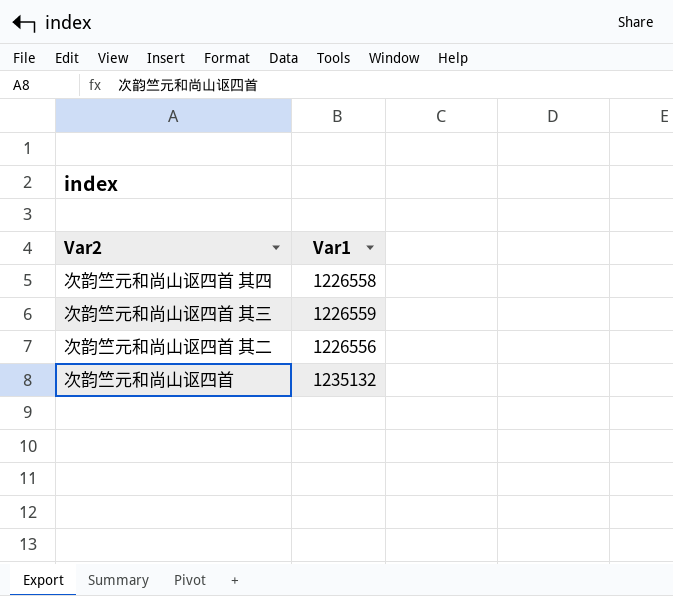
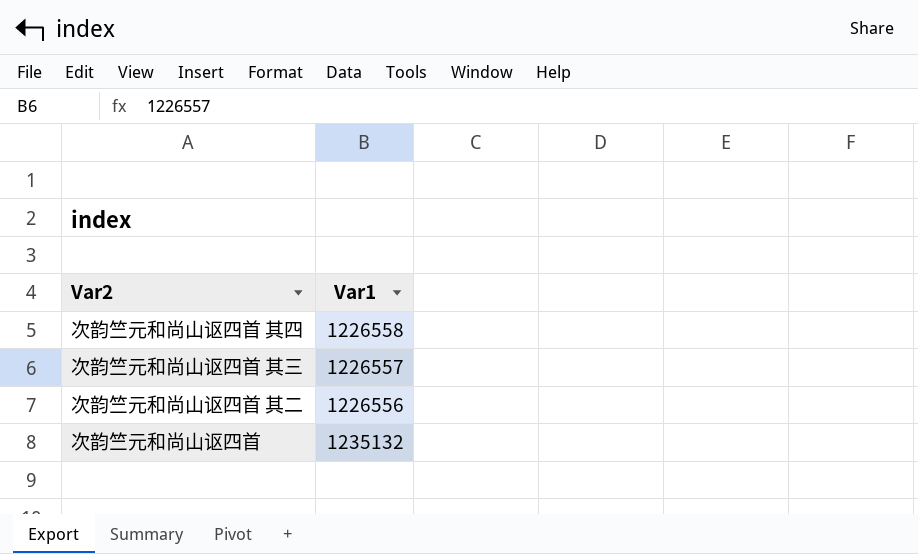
次韵竺元和尚山讴四首 其三 | Var1: 1226559 -> 1226557

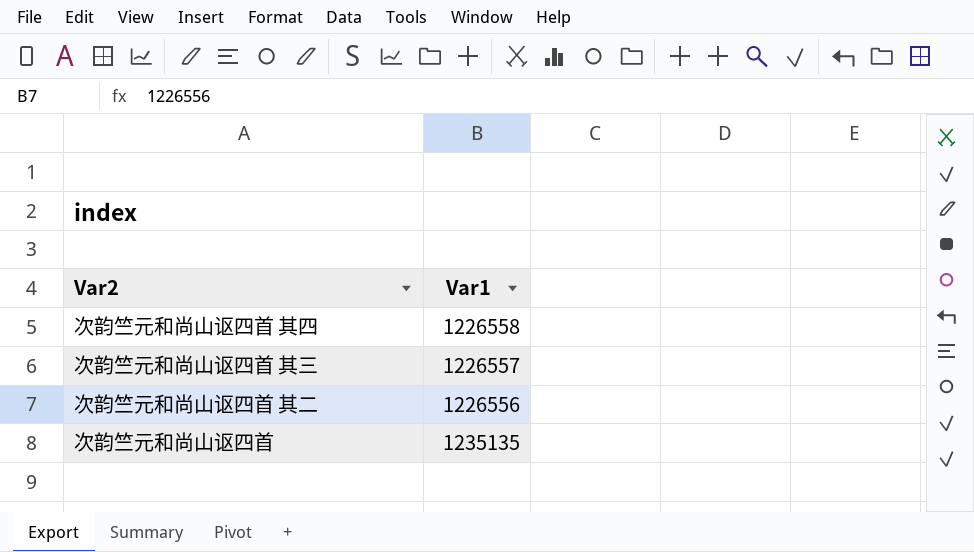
次韵竺元和尚山讴四首 | Var1: 1235132 -> 1235135

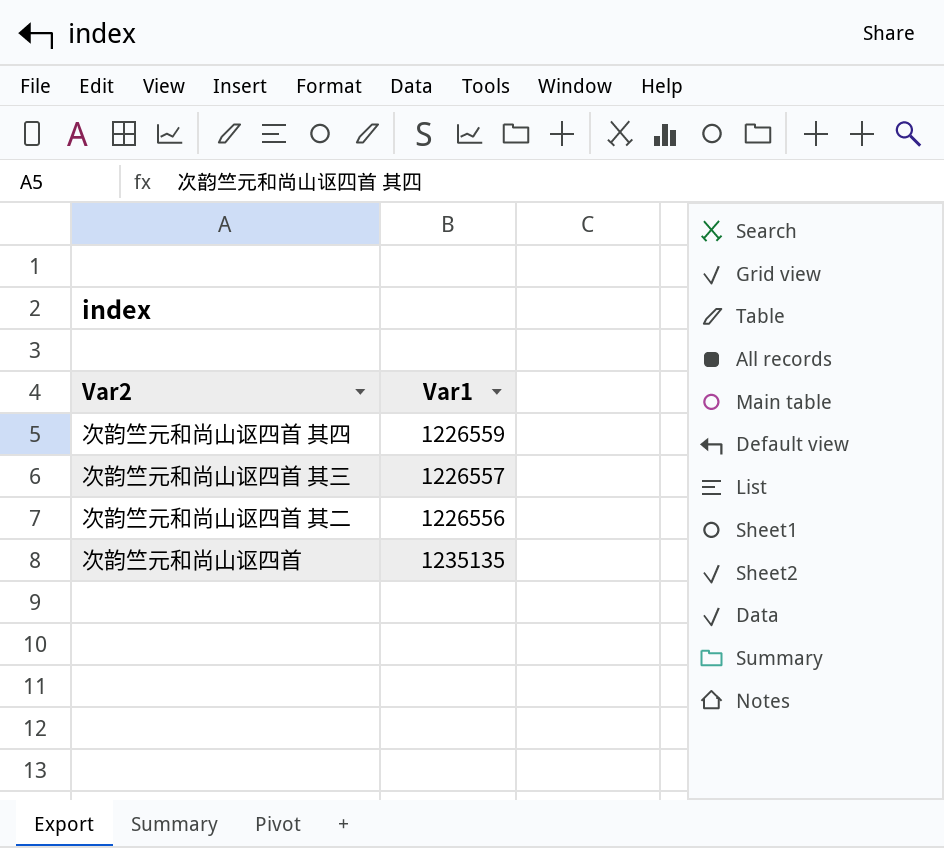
次韵竺元和尚山讴四首 其四 | Var1: 1226558 -> 1226559

